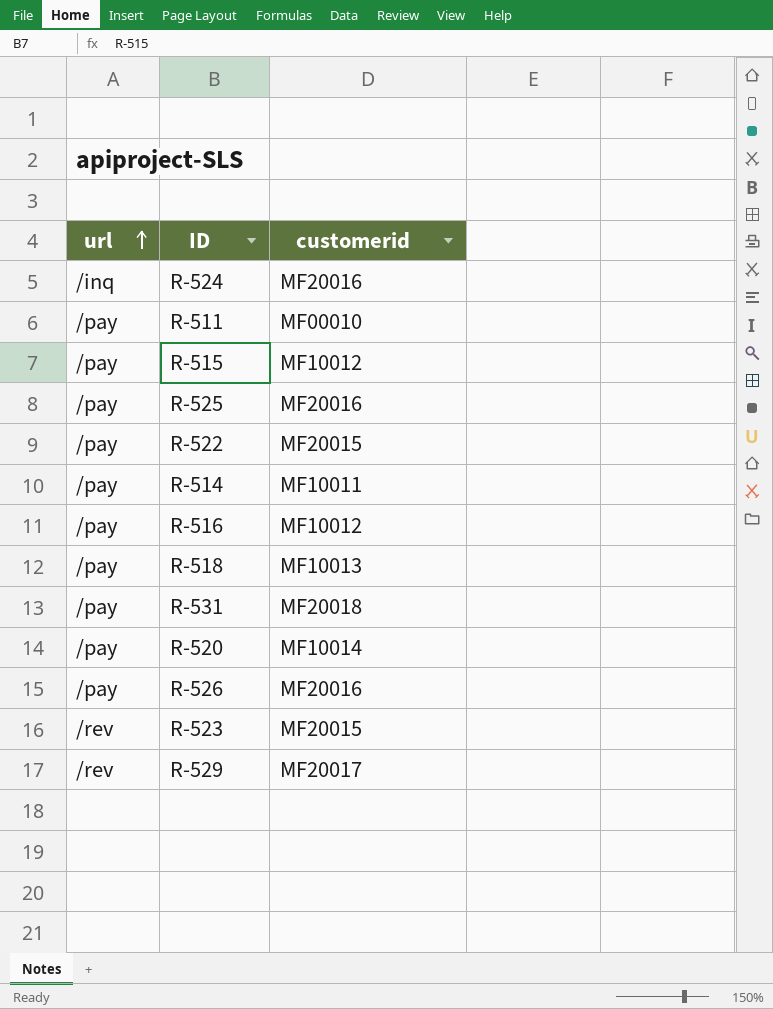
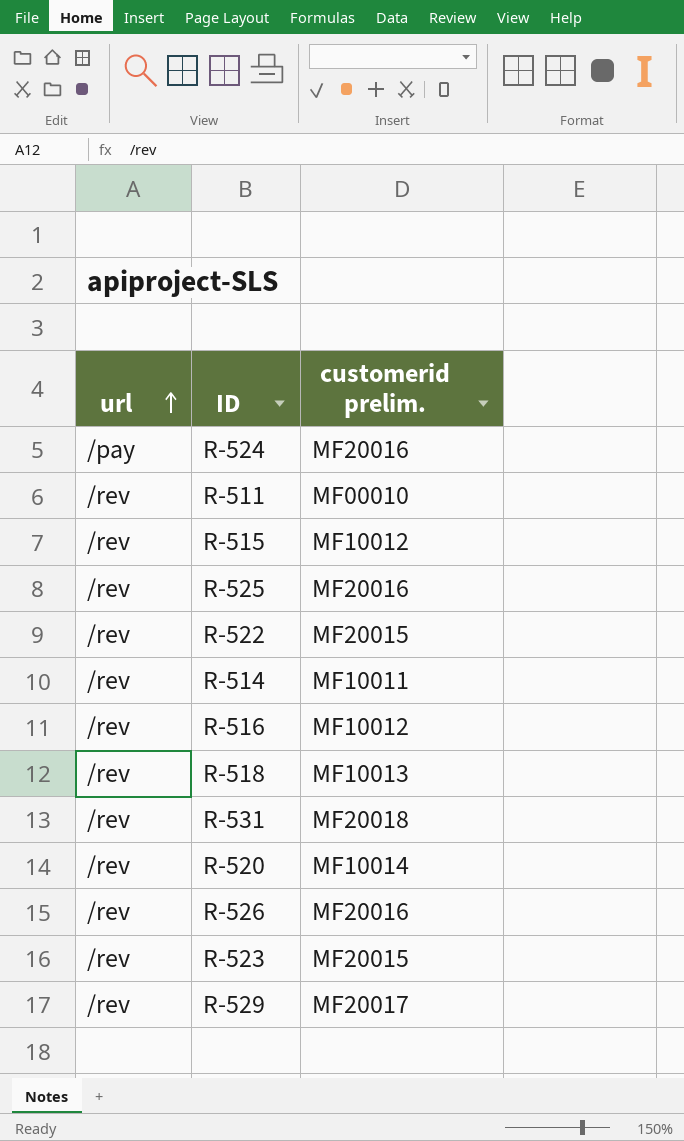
column name: customerid -> customerid prelim.
R-524 | url: /inq -> /pay
R-511 | url: /pay -> /rev
R-515 | url: /pay -> /rev
R-525 | url: /pay -> /rev
R-522 | url: /pay -> /rev
R-514 | url: /pay -> /rev
R-516 | url: /pay -> /rev
R-518 | url: /pay -> /rev
R-531 | url: /pay -> /rev
R-520 | url: /pay -> /rev
R-526 | url: /pay -> /rev

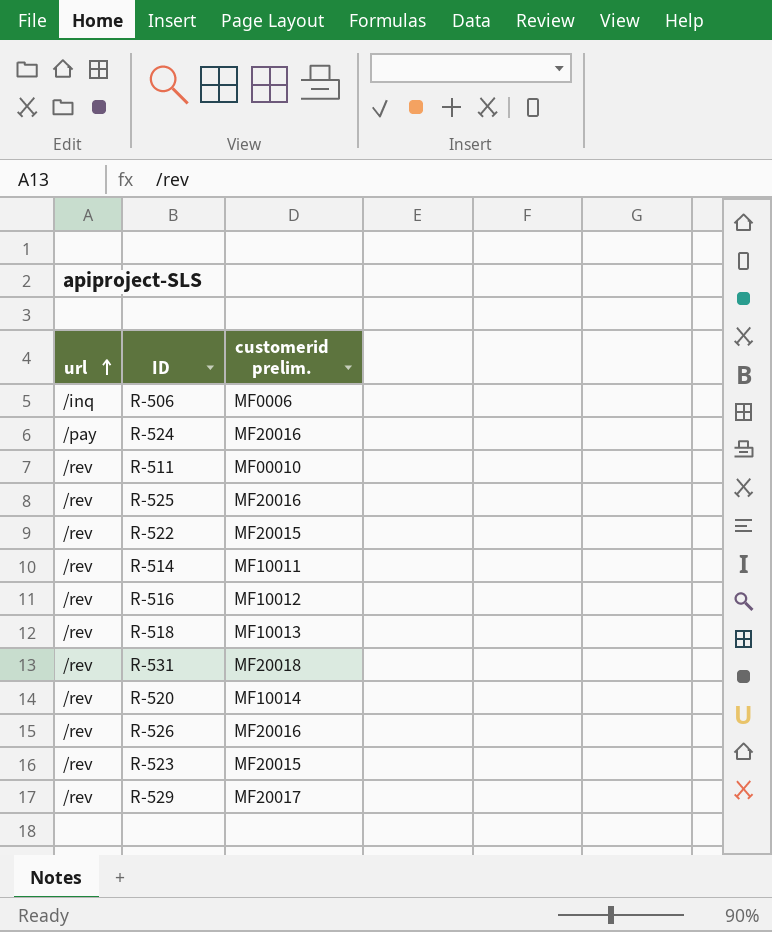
row R-515: /rev | MF10012 -> none
row R-506: none -> /inq | MF0006

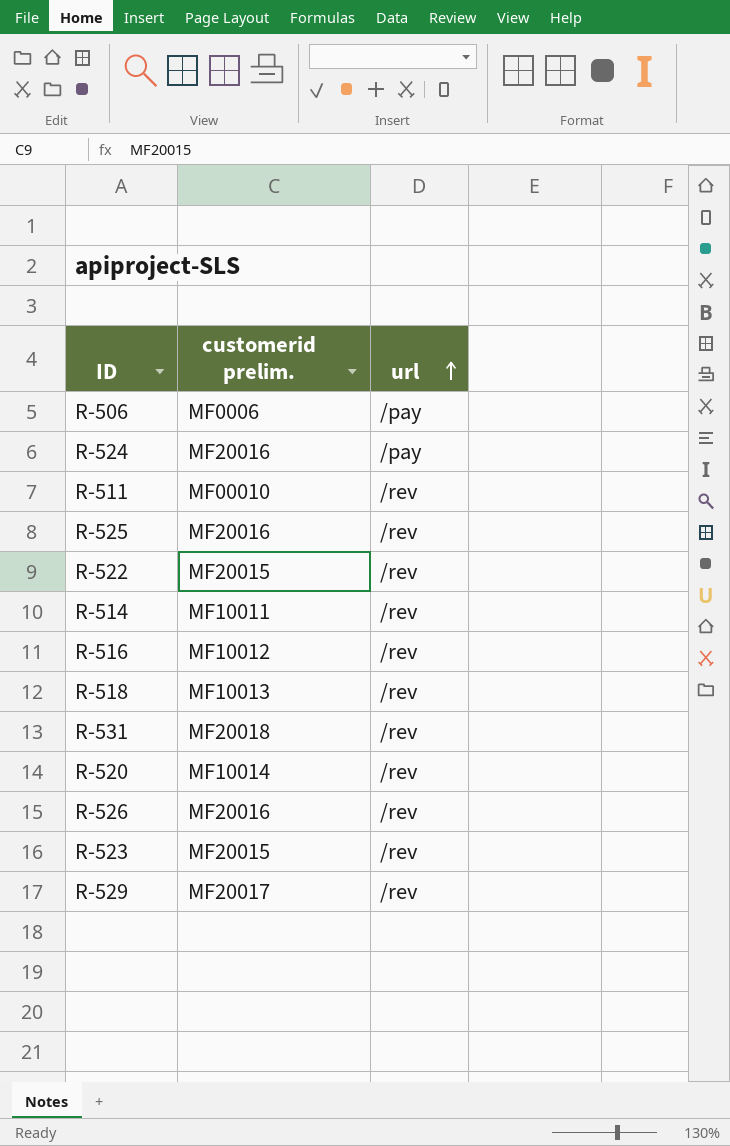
column url | position: 1 -> 3
R-506 | url: /inq -> /pay

